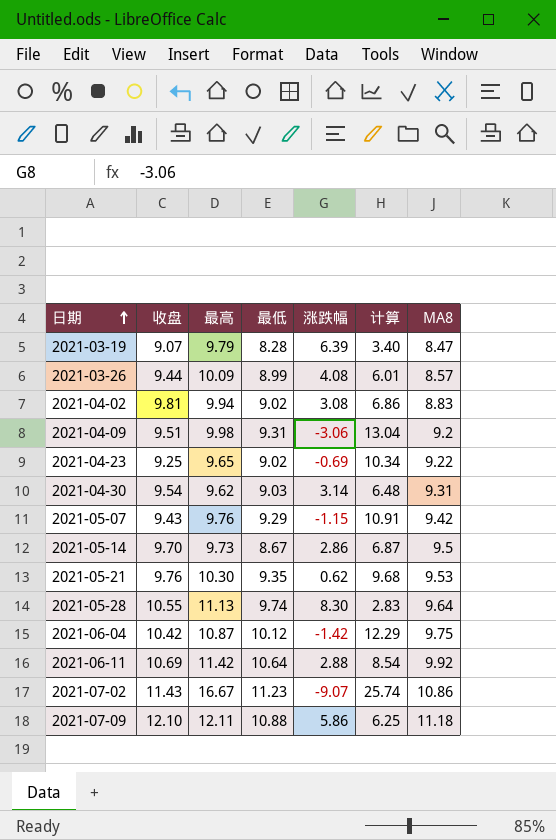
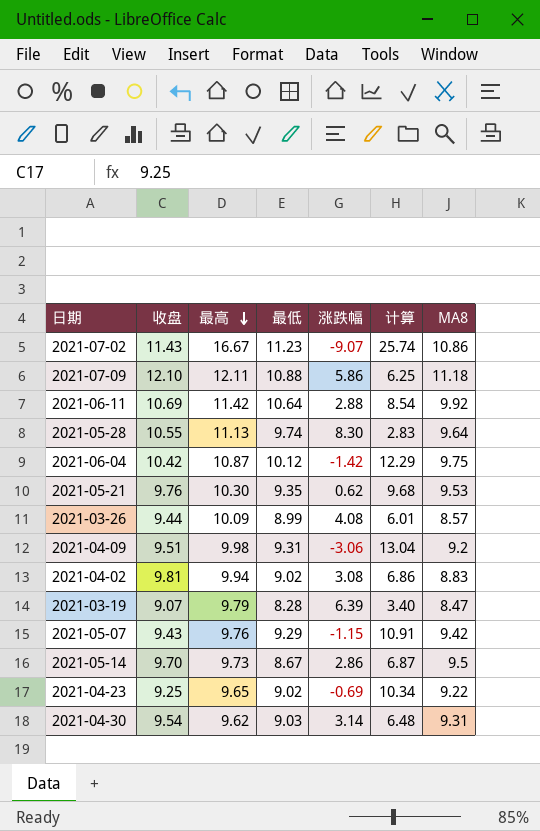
row order: 日期 ascending -> 最高 descending

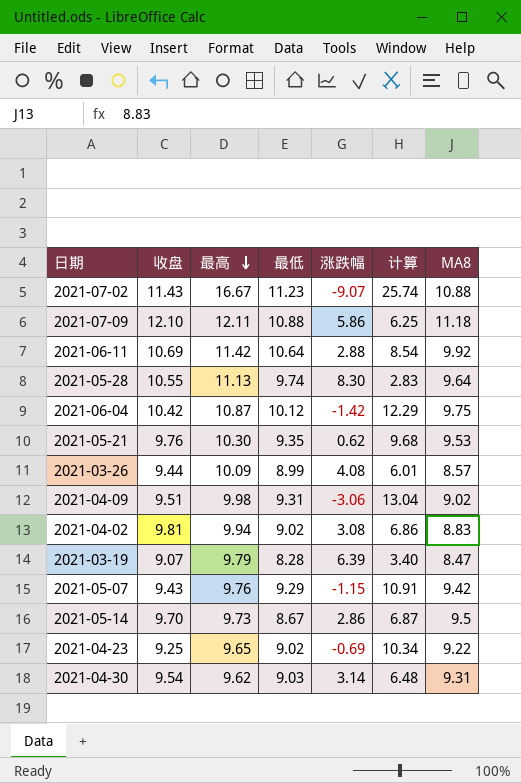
2021-07-02 | MA8: 10.86 -> 10.88
2021-04-09 | MA8: 9.2 -> 9.02

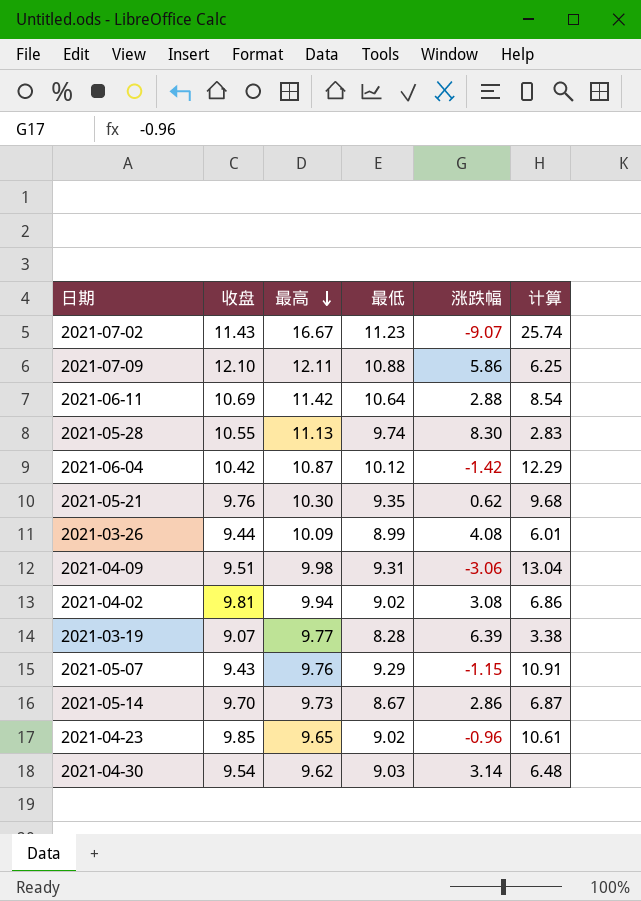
column MA8 | position: 7 -> none
2021-03-19 | 最高: 9.79 -> 9.77
2021-03-19 | 计算: 3.40 -> 3.38
2021-04-23 | 收盘: 9.25 -> 9.85
2021-04-23 | 涨跌幅: -0.69 -> -0.96
2021-04-23 | 计算: 10.34 -> 10.61

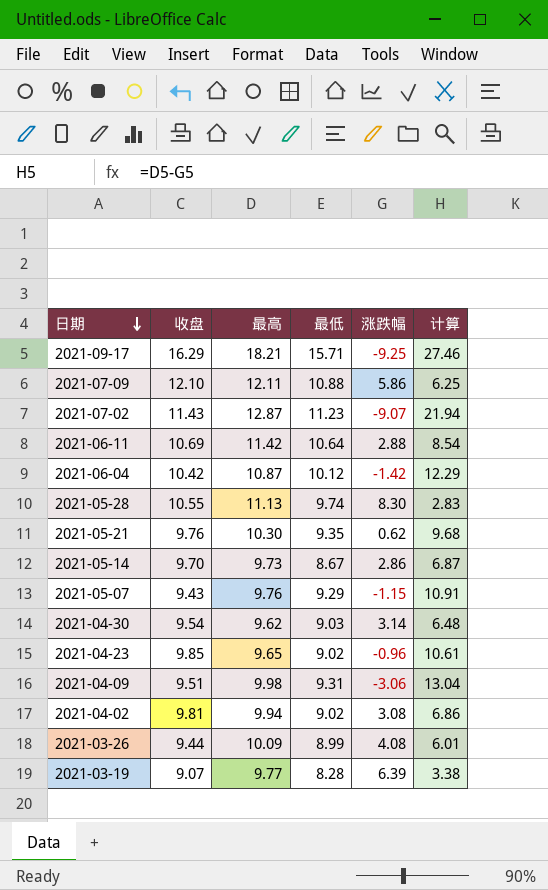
row order: 最高 descending -> 日期 descending
row 2021-09-17: none -> 16.29 | 18.21 | 15.71 | -9.25 | 27.46
2021-07-02 | 最高: 16.67 -> 12.87
2021-07-02 | 计算: 25.74 -> 21.94

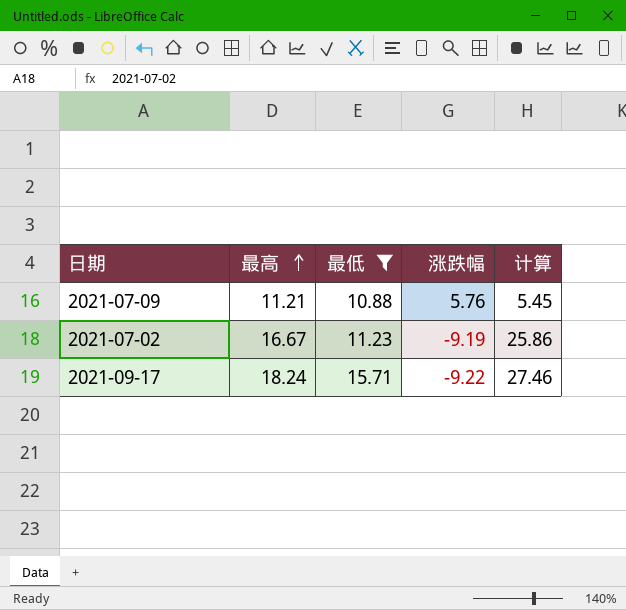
filter: none -> 最低 >= 10.88
row order: 日期 descending -> 最高 ascending
column 收盘 | position: 2 -> none
2021-07-09 | 最高: 12.11 -> 11.21
2021-07-09 | 涨跌幅: 5.86 -> 5.76
2021-07-09 | 计算: 6.25 -> 5.45
2021-07-02 | 最高: 12.87 -> 16.67
2021-07-02 | 涨跌幅: -9.07 -> -9.19
2021-07-02 | 计算: 21.94 -> 25.86
2021-09-17 | 最高: 18.21 -> 18.24
2021-09-17 | 涨跌幅: -9.25 -> -9.22

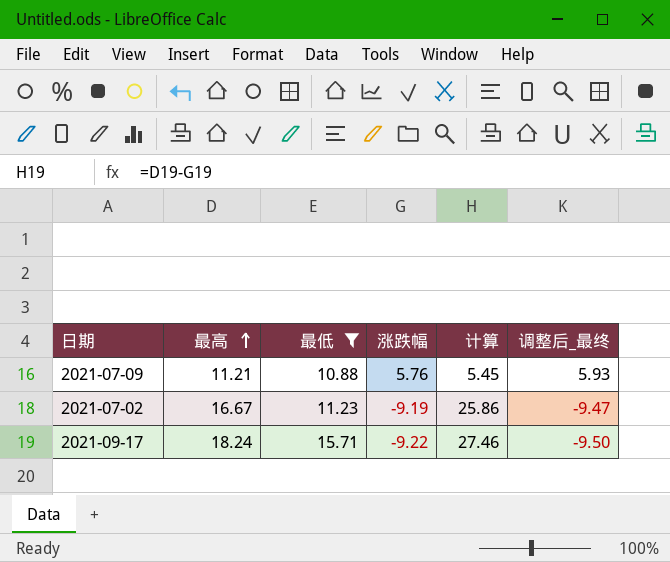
column 调整后_最终 | formula: none -> [涨跌幅] * 1.03

